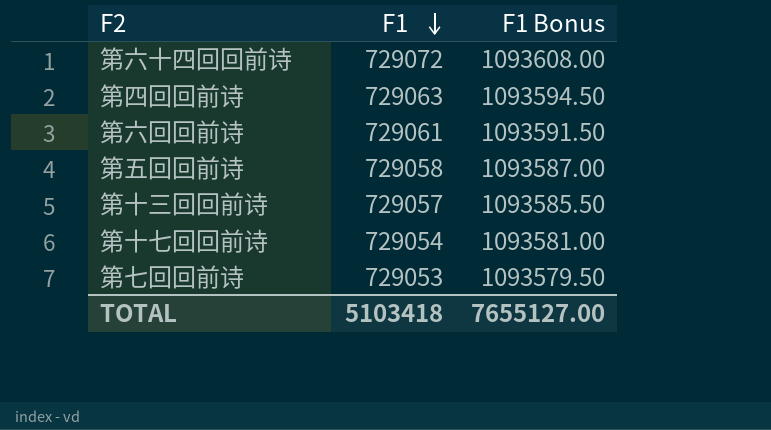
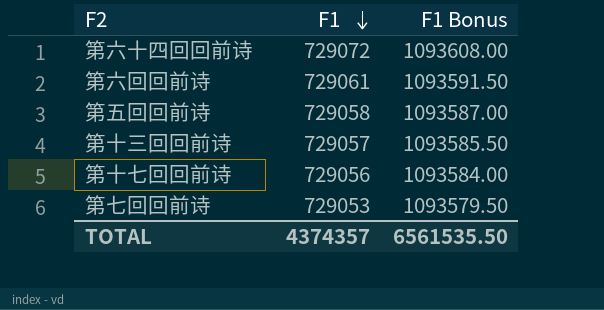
row 第四回回前诗: 729063 | 1093594.50 -> none
第十七回回前诗 | F1: 729054 -> 729056
第十七回回前诗 | F1 Bonus: 1093581.00 -> 1093584.00
TOTAL | F1: 5103418 -> 4374357
TOTAL | F1 Bonus: 7655127.00 -> 6561535.50

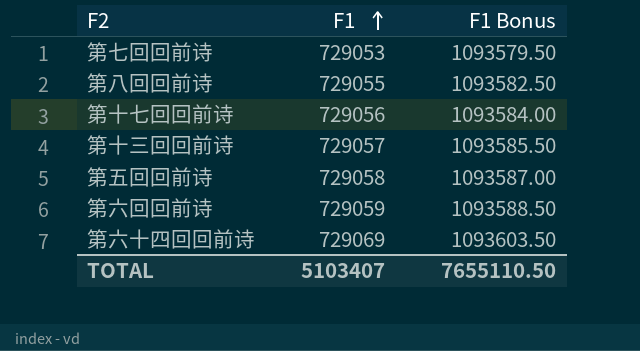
row order: F1 descending -> F1 ascending
row 第八回回前诗: none -> 729055 | 1093582.50
第六回回前诗 | F1: 729061 -> 729059
第六回回前诗 | F1 Bonus: 1093591.50 -> 1093588.50
第六十四回回前诗 | F1: 729072 -> 729069
第六十四回回前诗 | F1 Bonus: 1093608.00 -> 1093603.50
TOTAL | F1: 4374357 -> 5103407
TOTAL | F1 Bonus: 6561535.50 -> 7655110.50

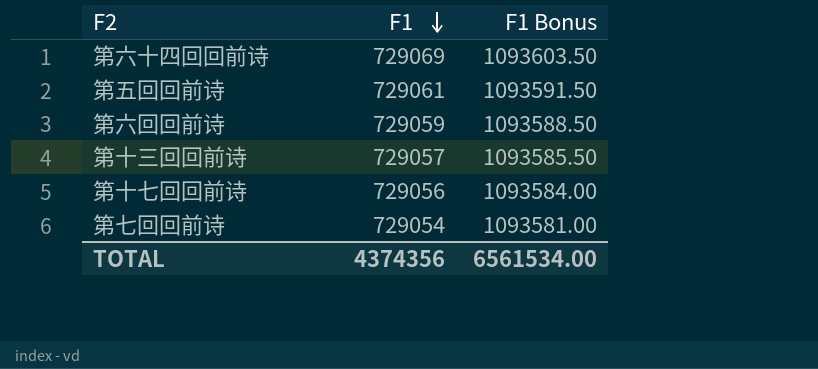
row order: F1 ascending -> F1 descending
row 第八回回前诗: 729055 | 1093582.50 -> none
第五回回前诗 | F1: 729058 -> 729061
第五回回前诗 | F1 Bonus: 1093587.00 -> 1093591.50
第七回回前诗 | F1: 729053 -> 729054
第七回回前诗 | F1 Bonus: 1093579.50 -> 1093581.00
TOTAL | F1: 5103407 -> 4374356
TOTAL | F1 Bonus: 7655110.50 -> 6561534.00

